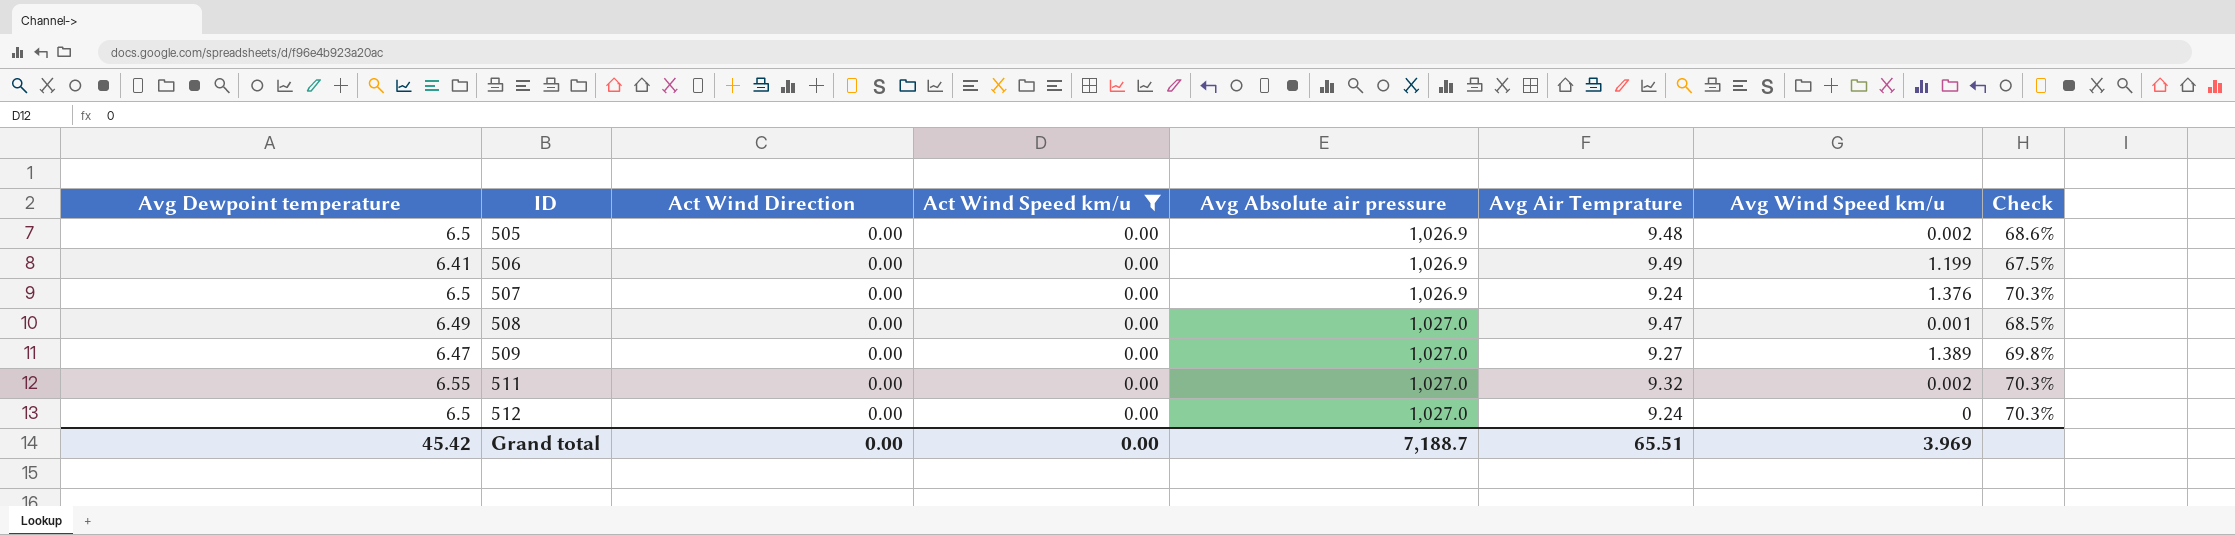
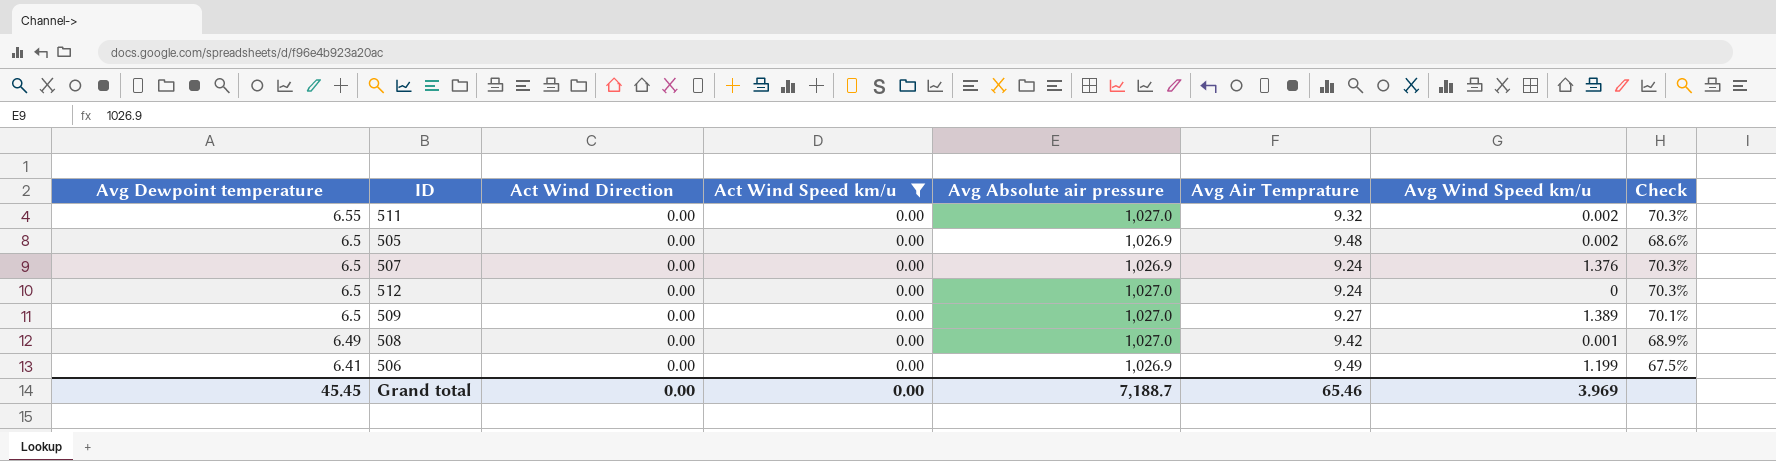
row order: ID ascending -> Avg Dewpoint temperature descending
509 | Avg Dewpoint temperature: 6.47 -> 6.5
509 | Check: 69.8% -> 70.1%
508 | Avg Air Temprature: 9.47 -> 9.42
508 | Check: 68.5% -> 68.9%
Grand total | Avg Dewpoint temperature: 45.42 -> 45.45
Grand total | Avg Air Temprature: 65.51 -> 65.46

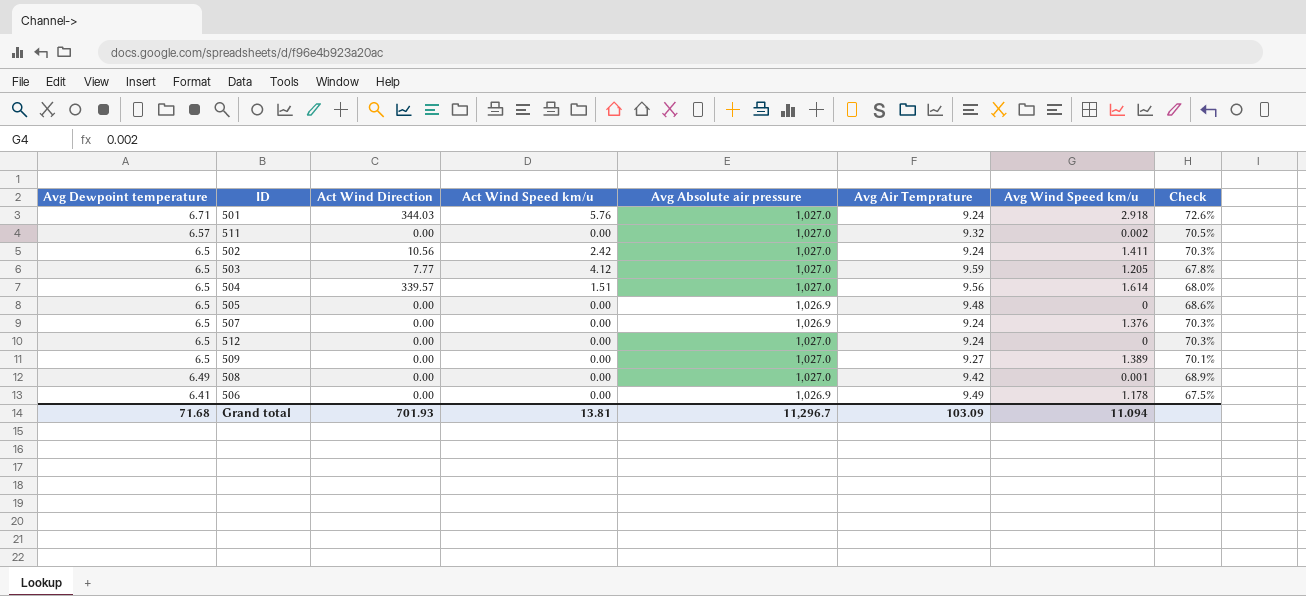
filter: Act Wind Speed km/u = 0.00 -> none
511 | Avg Dewpoint temperature: 6.55 -> 6.57
511 | Check: 70.3% -> 70.5%
505 | Avg Wind Speed km/u: 0.002 -> 0
506 | Avg Wind Speed km/u: 1.199 -> 1.178
Grand total | Avg Dewpoint temperature: 45.45 -> 71.68
Grand total | Act Wind Direction: 0.00 -> 701.93
Grand total | Act Wind Speed km/u: 0.00 -> 13.81
Grand total | Avg Absolute air pressure: 7,188.7 -> 11,296.7
Grand total | Avg Air Temprature: 65.46 -> 103.09
Grand total | Avg Wind Speed km/u: 3.969 -> 11.094

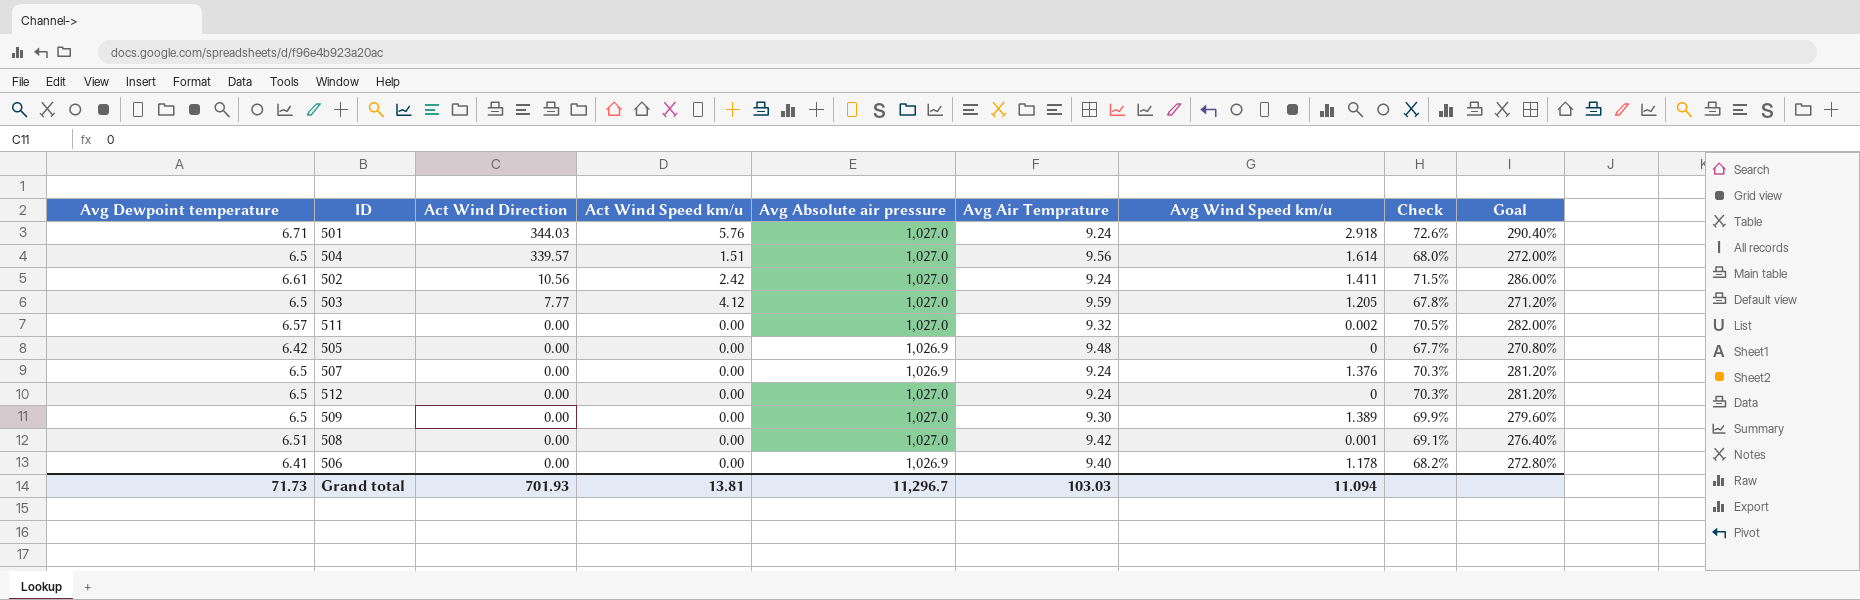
row order: Avg Dewpoint temperature descending -> Act Wind Direction descending
column Goal | formula: none -> [Check] * 4
502 | Avg Dewpoint temperature: 6.5 -> 6.61
502 | Check: 70.3% -> 71.5%
505 | Avg Dewpoint temperature: 6.5 -> 6.42
505 | Check: 68.6% -> 67.7%
509 | Avg Air Temprature: 9.27 -> 9.30
509 | Check: 70.1% -> 69.9%
508 | Avg Dewpoint temperature: 6.49 -> 6.51
508 | Check: 68.9% -> 69.1%
506 | Avg Air Temprature: 9.49 -> 9.40
506 | Check: 67.5% -> 68.2%
Grand total | Avg Dewpoint temperature: 71.68 -> 71.73
Grand total | Avg Air Temprature: 103.09 -> 103.03

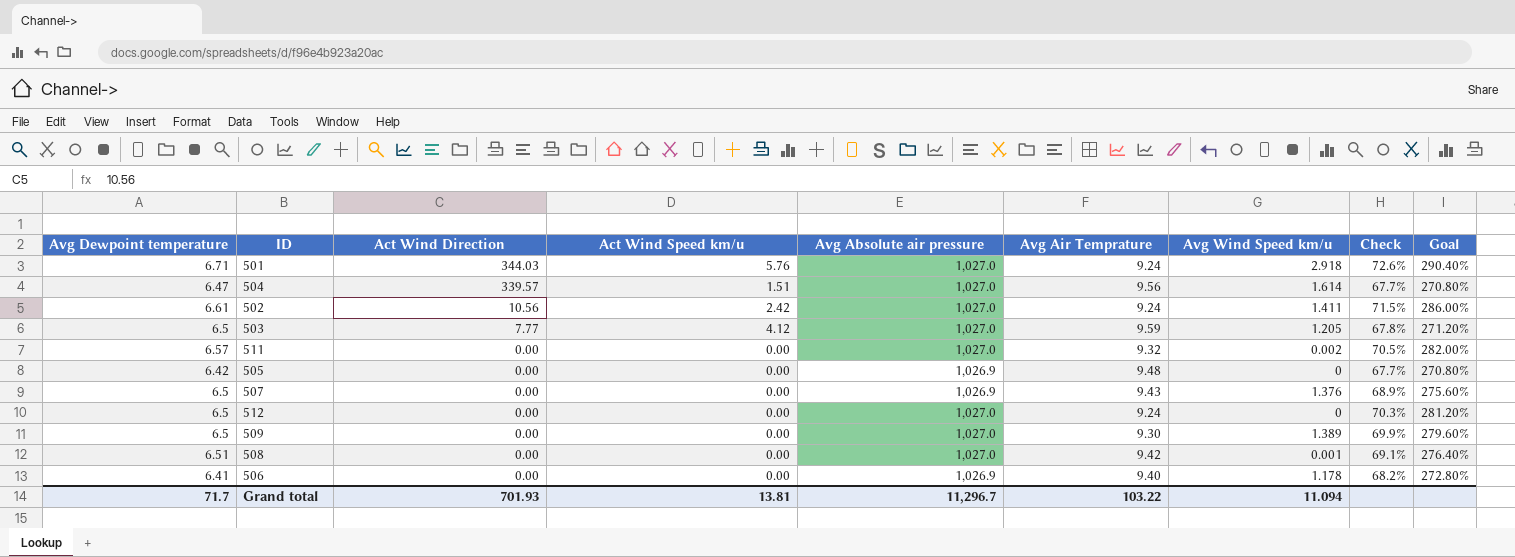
504 | Avg Dewpoint temperature: 6.5 -> 6.47
504 | Check: 68.0% -> 67.7%
504 | Goal: 272.00% -> 270.80%
507 | Avg Air Temprature: 9.24 -> 9.43
507 | Check: 70.3% -> 68.9%
507 | Goal: 281.20% -> 275.60%
Grand total | Avg Dewpoint temperature: 71.73 -> 71.7
Grand total | Avg Air Temprature: 103.03 -> 103.22

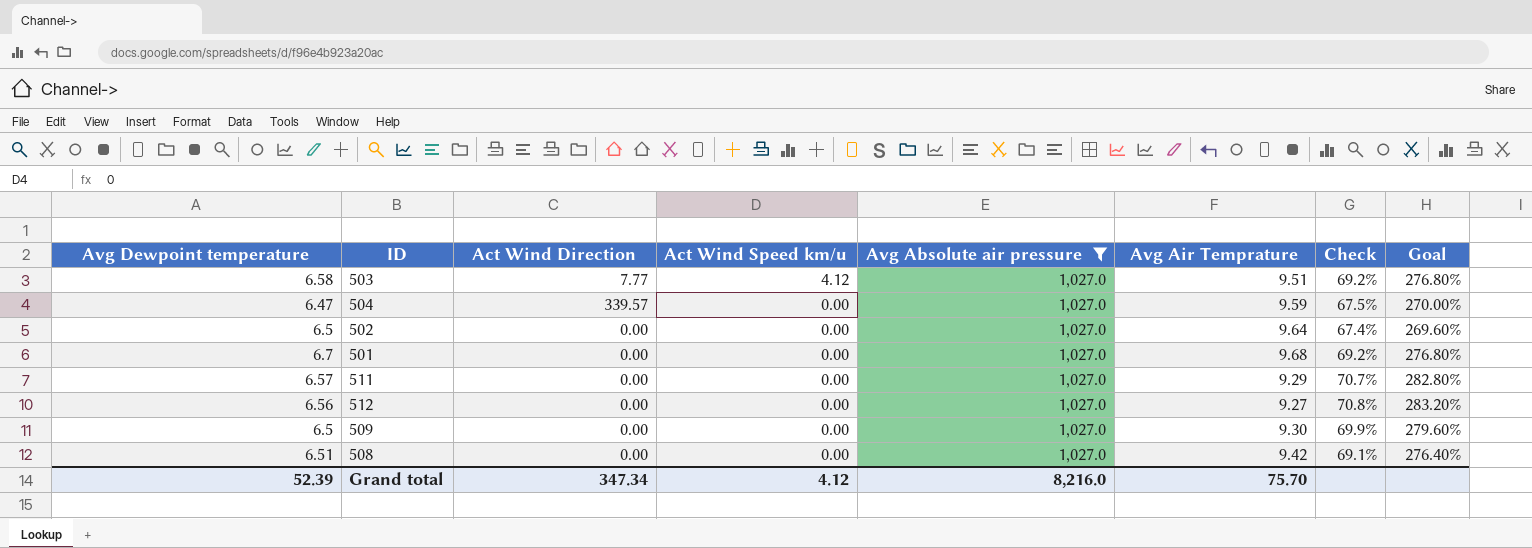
filter: none -> Avg Absolute air pressure = 1,027.0
row order: Act Wind Direction descending -> Act Wind Speed km/u descending
column Avg Wind Speed km/u | position: 7 -> none
503 | Avg Dewpoint temperature: 6.5 -> 6.58
503 | Avg Air Temprature: 9.59 -> 9.51
503 | Check: 67.8% -> 69.2%
503 | Goal: 271.20% -> 276.80%
504 | Act Wind Speed km/u: 1.51 -> 0.00
504 | Avg Air Temprature: 9.56 -> 9.59
504 | Check: 67.7% -> 67.5%
504 | Goal: 270.80% -> 270.00%
502 | Avg Dewpoint temperature: 6.61 -> 6.5
502 | Act Wind Direction: 10.56 -> 0.00
502 | Act Wind Speed km/u: 2.42 -> 0.00
502 | Avg Air Temprature: 9.24 -> 9.64
502 | Check: 71.5% -> 67.4%
502 | Goal: 286.00% -> 269.60%
501 | Avg Dewpoint temperature: 6.71 -> 6.7
501 | Act Wind Direction: 344.03 -> 0.00
501 | Act Wind Speed km/u: 5.76 -> 0.00
501 | Avg Air Temprature: 9.24 -> 9.68
501 | Check: 72.6% -> 69.2%
501 | Goal: 290.40% -> 276.80%
511 | Avg Air Temprature: 9.32 -> 9.29
511 | Check: 70.5% -> 70.7%
511 | Goal: 282.00% -> 282.80%
512 | Avg Dewpoint temperature: 6.5 -> 6.56
512 | Avg Air Temprature: 9.24 -> 9.27
512 | Check: 70.3% -> 70.8%
512 | Goal: 281.20% -> 283.20%
Grand total | Avg Dewpoint temperature: 71.7 -> 52.39
Grand total | Act Wind Direction: 701.93 -> 347.34
Grand total | Act Wind Speed km/u: 13.81 -> 4.12
Grand total | Avg Absolute air pressure: 11,296.7 -> 8,216.0
Grand total | Avg Air Temprature: 103.22 -> 75.70

